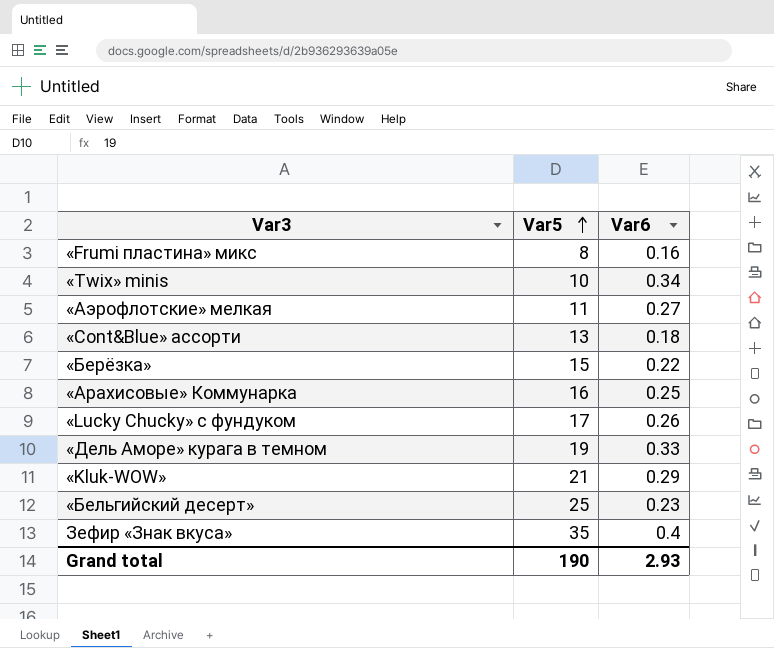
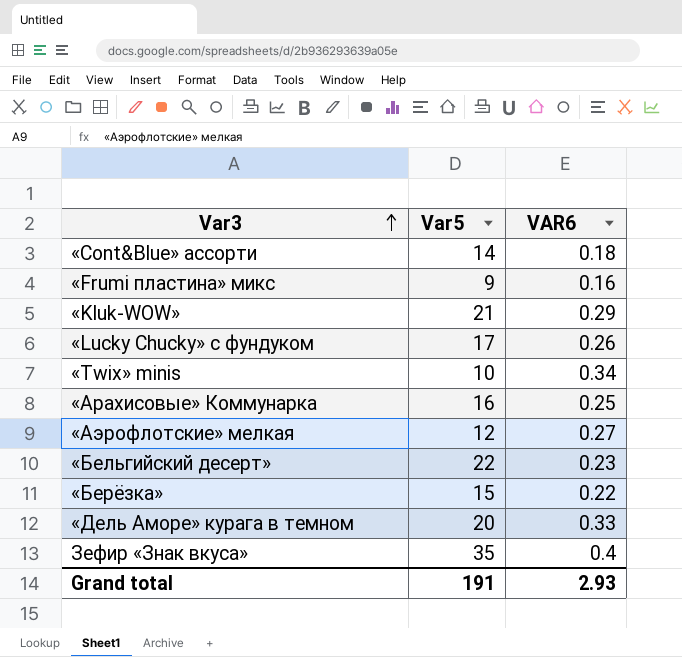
row order: Var5 ascending -> Var3 ascending
column name: Var6 -> VAR6
«Cont&Blue» ассорти | Var5: 13 -> 14
«Frumi пластина» микс | Var5: 8 -> 9
«Аэрофлотские» мелкая | Var5: 11 -> 12
«Бельгийский десерт» | Var5: 25 -> 22
«Дель Аморе» курага в темном | Var5: 19 -> 20
Grand total | Var5: 190 -> 191

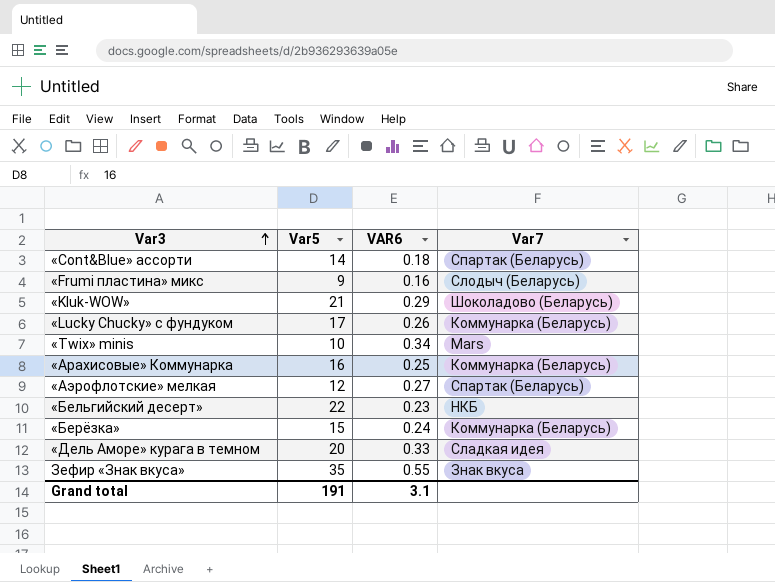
column Var7 | position: none -> 4
«Берёзка» | VAR6: 0.22 -> 0.24
Зефир «Знак вкуса» | VAR6: 0.4 -> 0.55
Grand total | VAR6: 2.93 -> 3.1

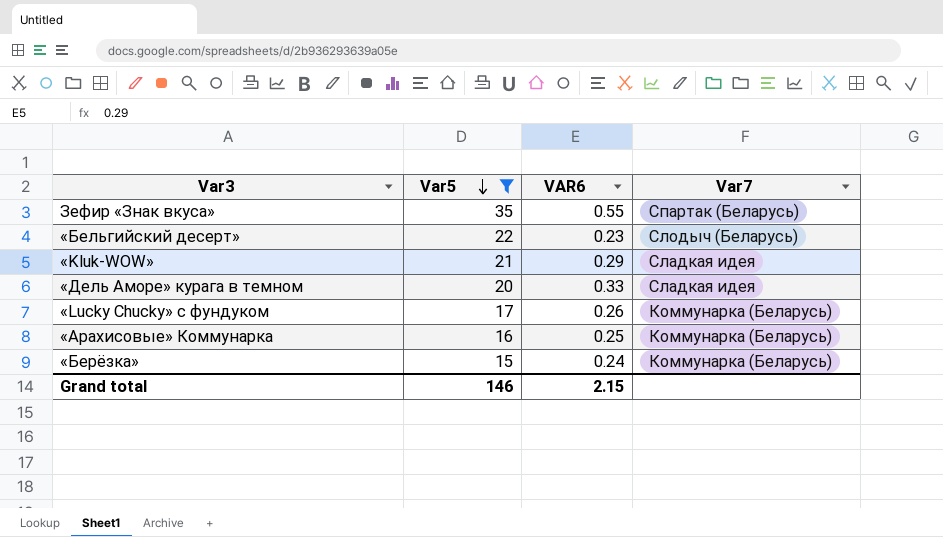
filter: none -> Var5 >= 15
row order: Var3 ascending -> Var5 descending
Зефир «Знак вкуса» | Var7: Знак вкуса -> Спартак (Беларусь)
«Бельгийский десерт» | Var7: НКБ -> Слодыч (Беларусь)
«Kluk-WOW» | Var7: Шоколадово (Беларусь) -> Сладкая идея
Grand total | Var5: 191 -> 146
Grand total | VAR6: 3.1 -> 2.15

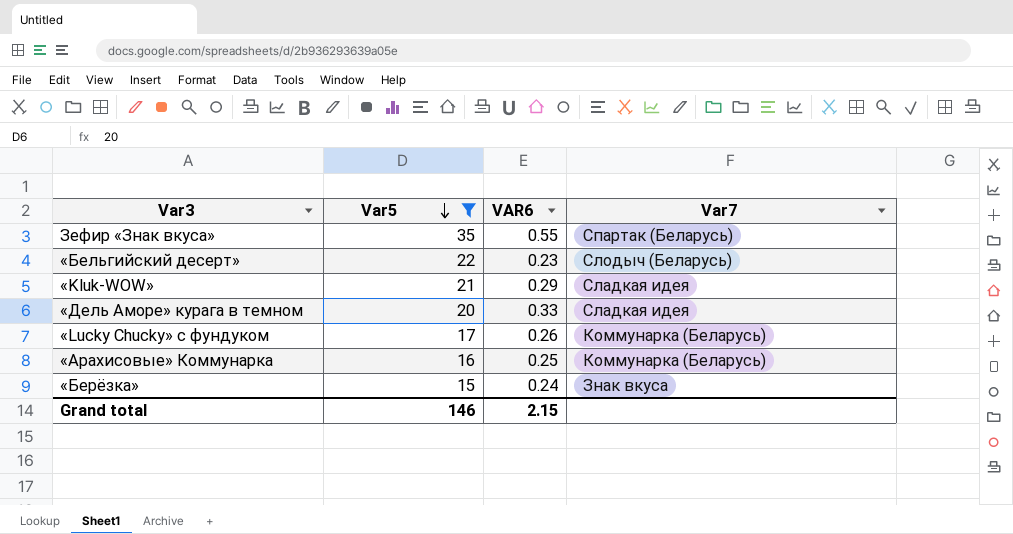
«Берёзка» | Var7: Коммунарка (Беларусь) -> Знак вкуса

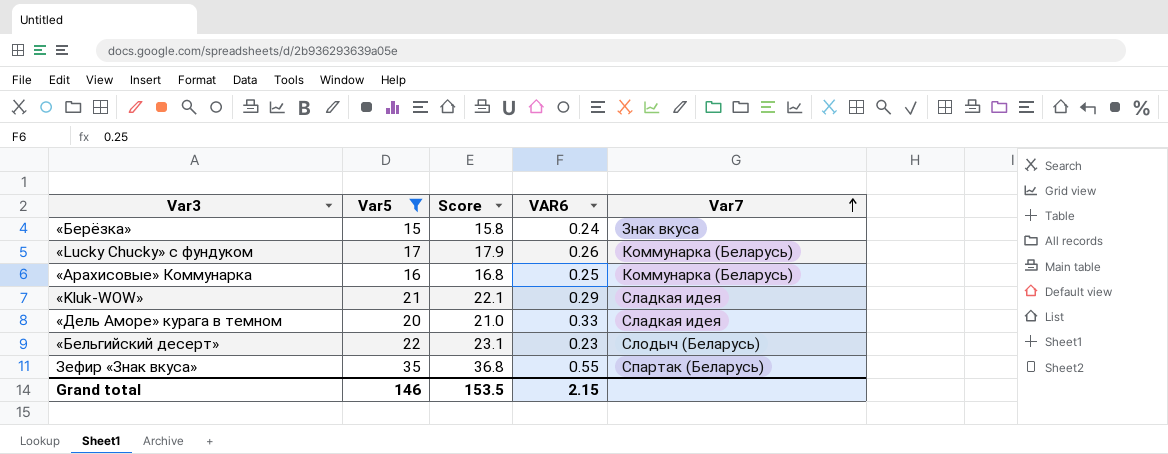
row order: Var5 descending -> Var7 ascending
column Score | formula: none -> [Var5] * 1.05

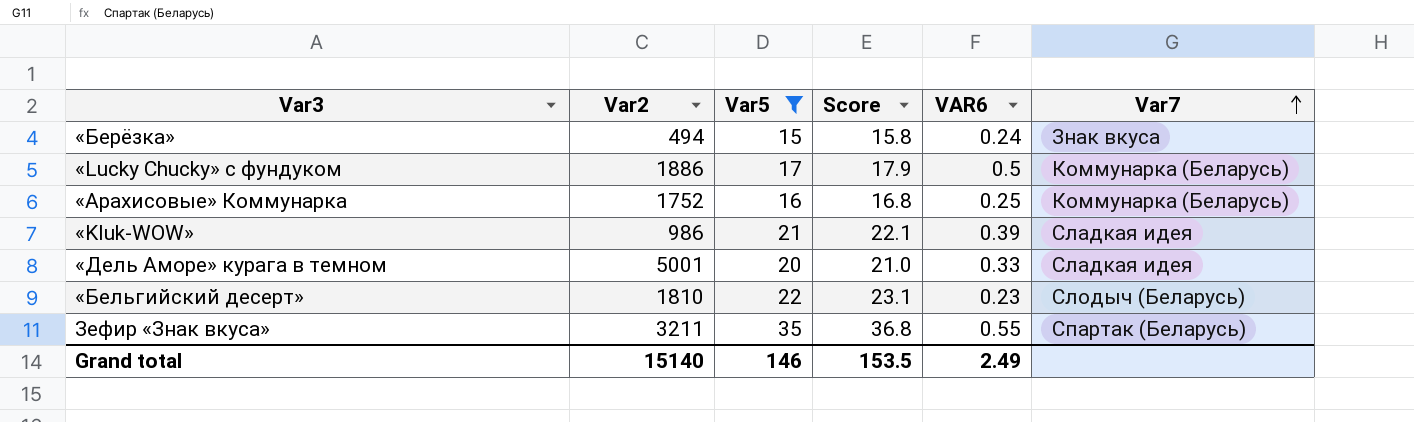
column Var2 | position: none -> 2
«Lucky Chucky» с фундуком | VAR6: 0.26 -> 0.5
«Kluk-WOW» | VAR6: 0.29 -> 0.39
Grand total | VAR6: 2.15 -> 2.49

